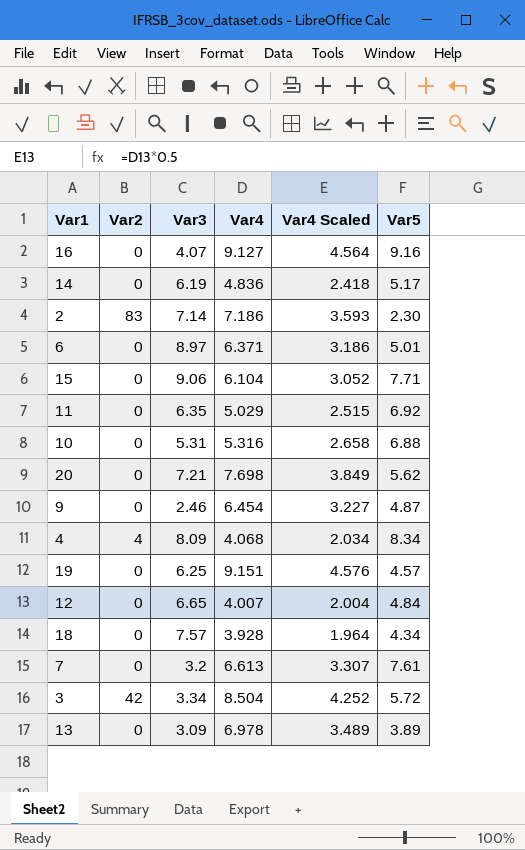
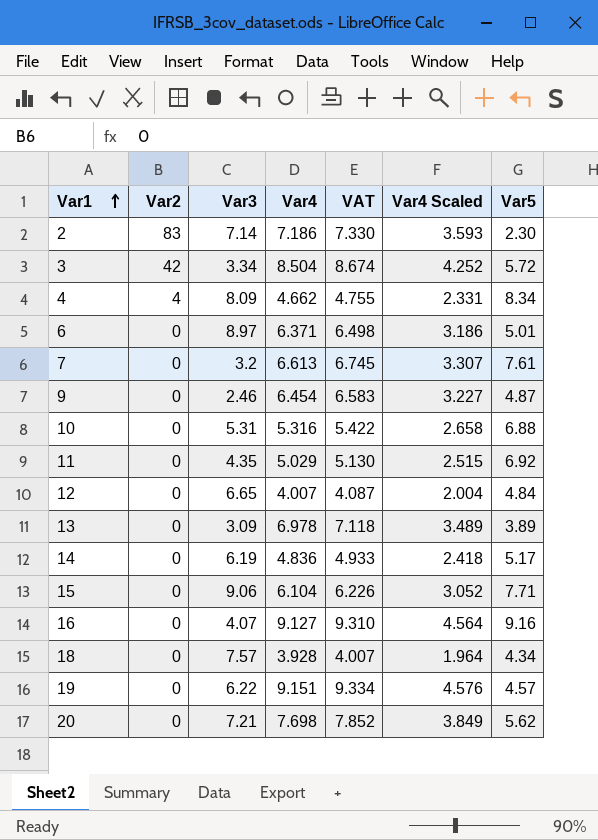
row order: none -> Var1 ascending
column VAT | formula: none -> [Var4] * 1.02
4 | Var4: 4.068 -> 4.662
4 | Var4 Scaled: 2.034 -> 2.331
11 | Var3: 6.35 -> 4.35
19 | Var3: 6.25 -> 6.22

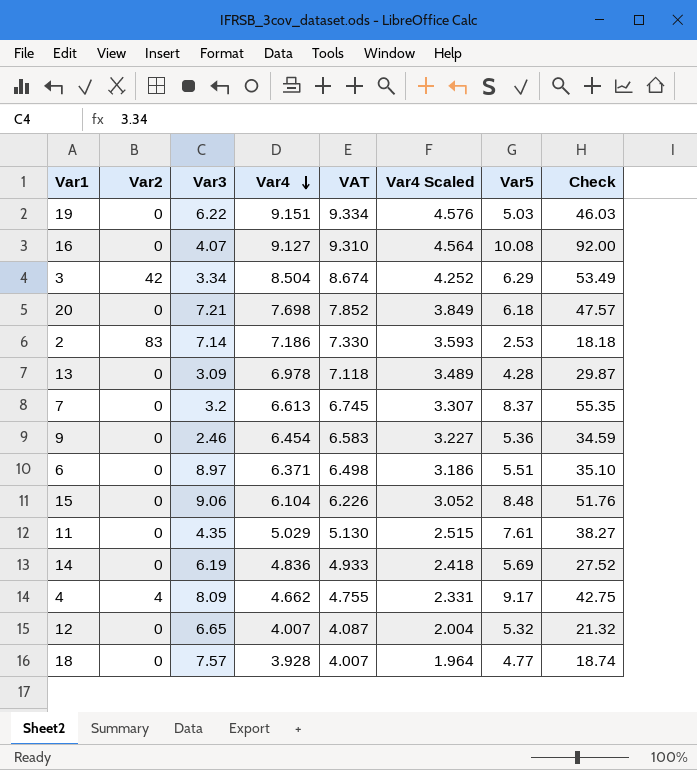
row order: Var1 ascending -> Var4 descending
column Check | formula: none -> [Var4] * [Var5]
row 10: 0 | 5.31 | 5.316 | 5.422 | 2.658 | 6.88 -> none
19 | Var5: 4.57 -> 5.03
16 | Var5: 9.16 -> 10.08
3 | Var5: 5.72 -> 6.29
20 | Var5: 5.62 -> 6.18
2 | Var5: 2.30 -> 2.53
13 | Var5: 3.89 -> 4.28
7 | Var5: 7.61 -> 8.37
9 | Var5: 4.87 -> 5.36
6 | Var5: 5.01 -> 5.51
15 | Var5: 7.71 -> 8.48
11 | Var5: 6.92 -> 7.61
14 | Var5: 5.17 -> 5.69
4 | Var5: 8.34 -> 9.17
12 | Var5: 4.84 -> 5.32
18 | Var5: 4.34 -> 4.77

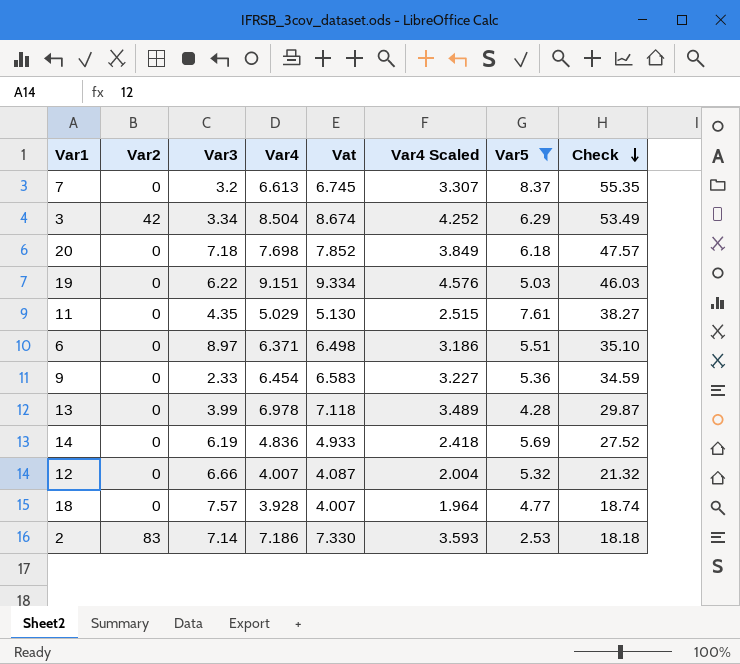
filter: none -> Var5 <= 8.37
row order: Var4 descending -> Check descending
column name: VAT -> Vat
20 | Var3: 7.21 -> 7.18
9 | Var3: 2.46 -> 2.33
13 | Var3: 3.09 -> 3.99
12 | Var3: 6.65 -> 6.66

